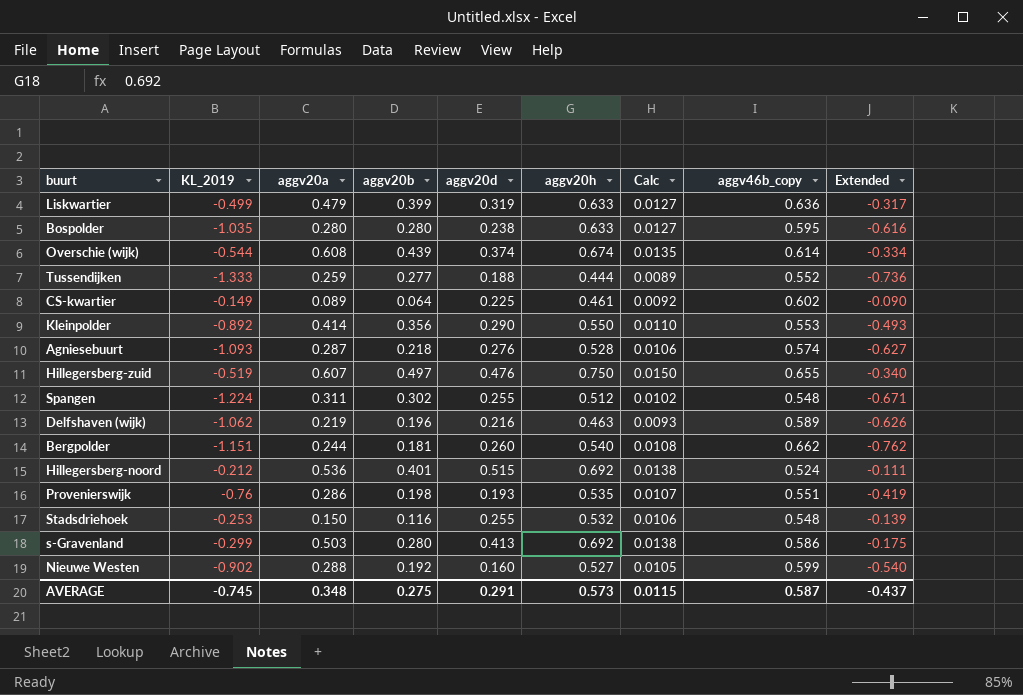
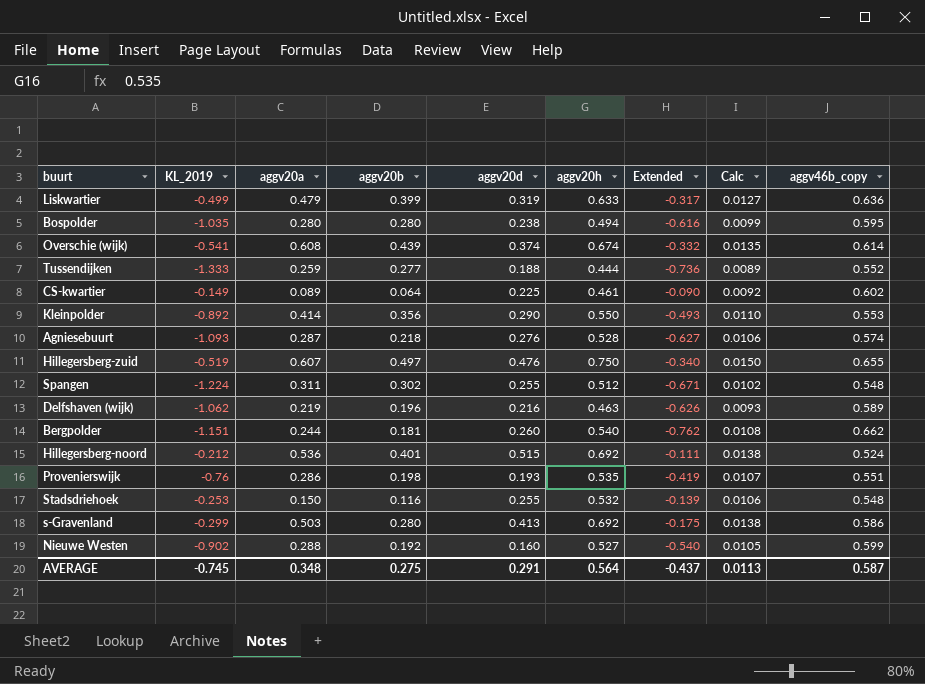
column Extended | position: 9 -> 7
Bospolder | aggv20h: 0.633 -> 0.494
Bospolder | Calc: 0.0127 -> 0.0099
Overschie (wijk) | KL_2019: -0.544 -> -0.541
Overschie (wijk) | Extended: -0.334 -> -0.332
AVERAGE | aggv20h: 0.573 -> 0.564
AVERAGE | Calc: 0.0115 -> 0.0113

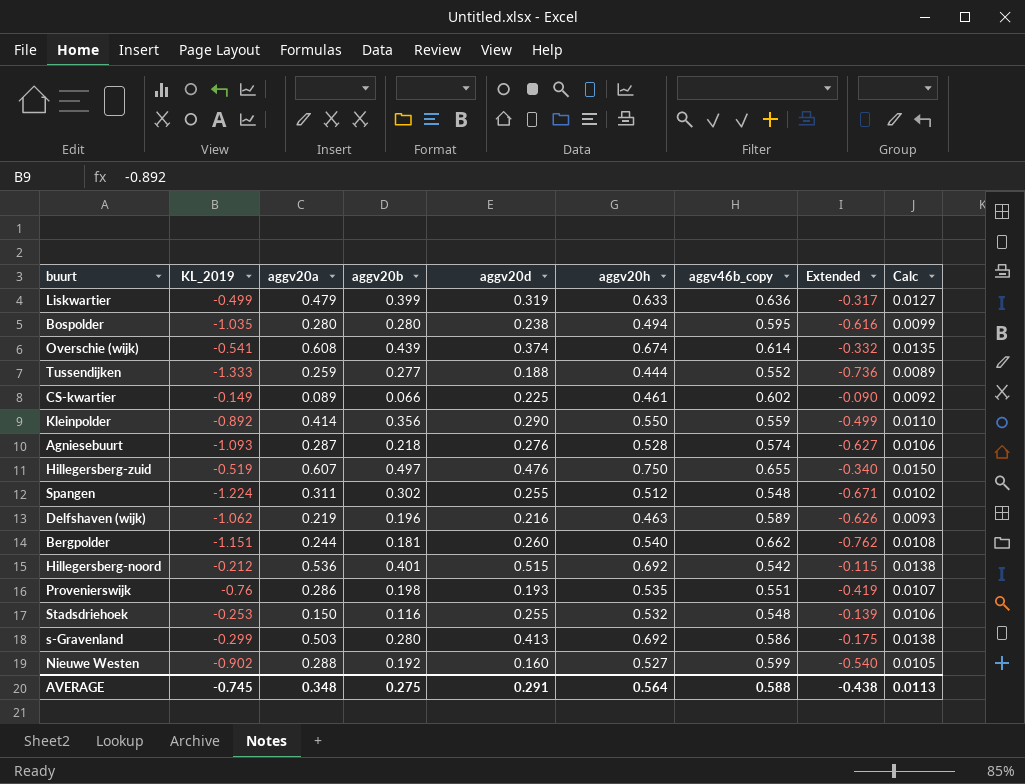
column aggv46b_copy | position: 9 -> 7
CS-kwartier | aggv20b: 0.064 -> 0.066
Kleinpolder | aggv46b_copy: 0.553 -> 0.559
Kleinpolder | Extended: -0.493 -> -0.499
Hillegersberg-noord | aggv46b_copy: 0.524 -> 0.542
Hillegersberg-noord | Extended: -0.111 -> -0.115
AVERAGE | aggv46b_copy: 0.587 -> 0.588
AVERAGE | Extended: -0.437 -> -0.438

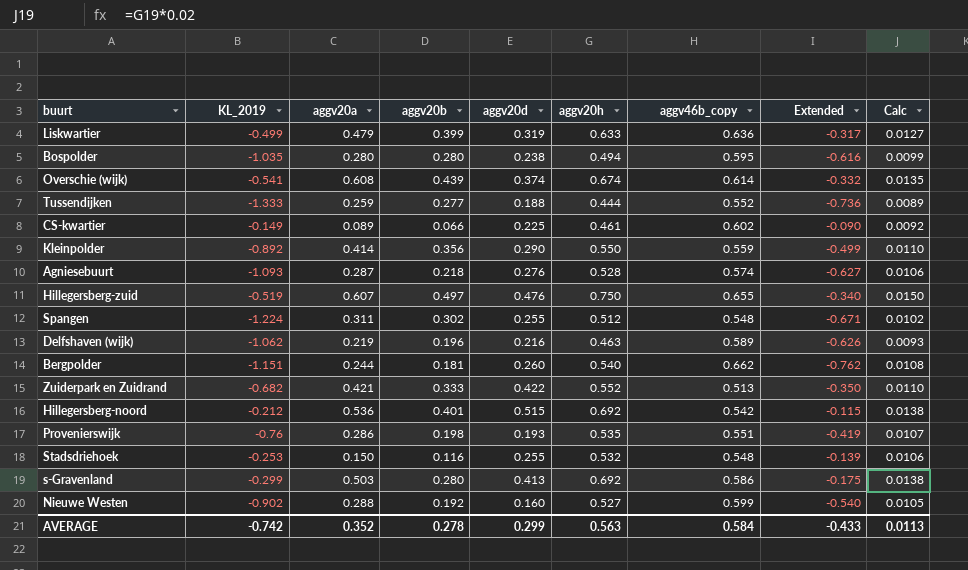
row Zuiderpark en Zuidrand: none -> -0.682 | 0.421 | 0.333 | 0.422 | 0.552 | 0.513 | -0.350 | 0.0110
AVERAGE | KL_2019: -0.745 -> -0.742
AVERAGE | aggv20a: 0.348 -> 0.352
AVERAGE | aggv20b: 0.275 -> 0.278
AVERAGE | aggv20d: 0.291 -> 0.299
AVERAGE | aggv20h: 0.564 -> 0.563
AVERAGE | aggv46b_copy: 0.588 -> 0.584
AVERAGE | Extended: -0.438 -> -0.433

